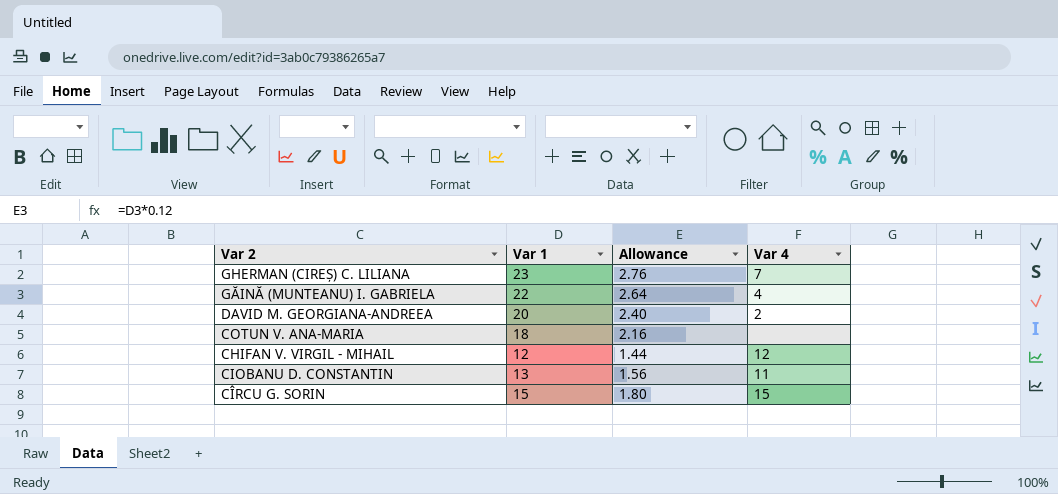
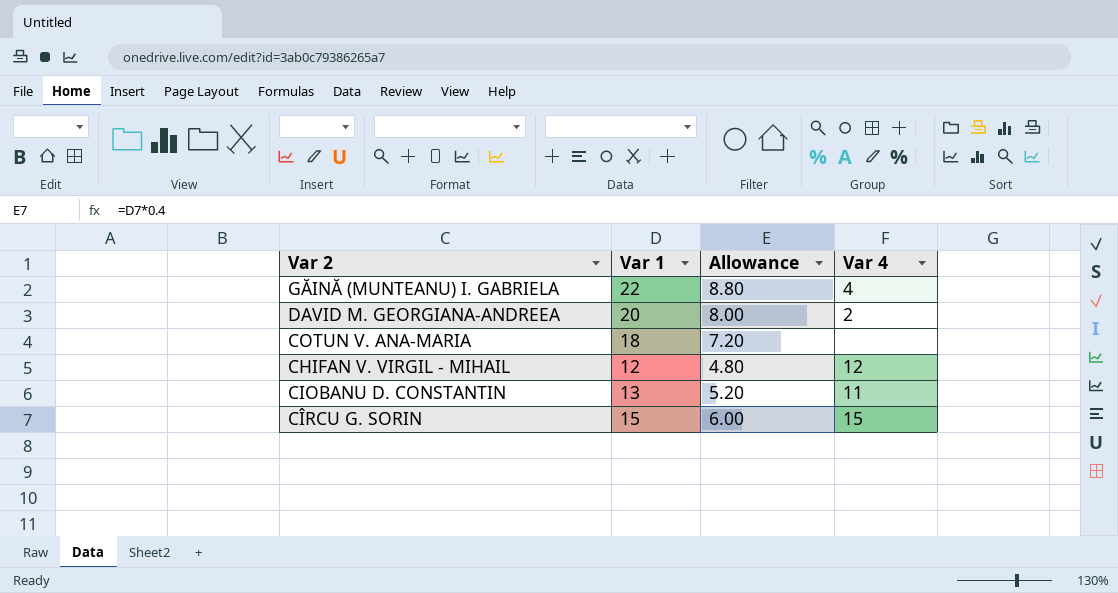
column Allowance | formula: [Var 1] * 0.12 -> [Var 1] * 0.4
row GHERMAN (CIREȘ) C. LILIANA: 23 | 2.76 | 7 -> none

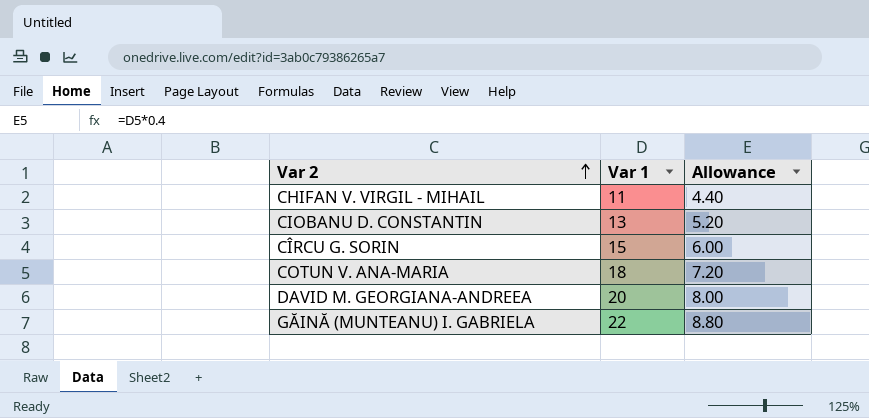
row order: none -> Var 2 ascending
column Var 4 | position: 4 -> none
CHIFAN V. VIRGIL - MIHAIL | Var 1: 12 -> 11
CHIFAN V. VIRGIL - MIHAIL | Allowance: 4.80 -> 4.40

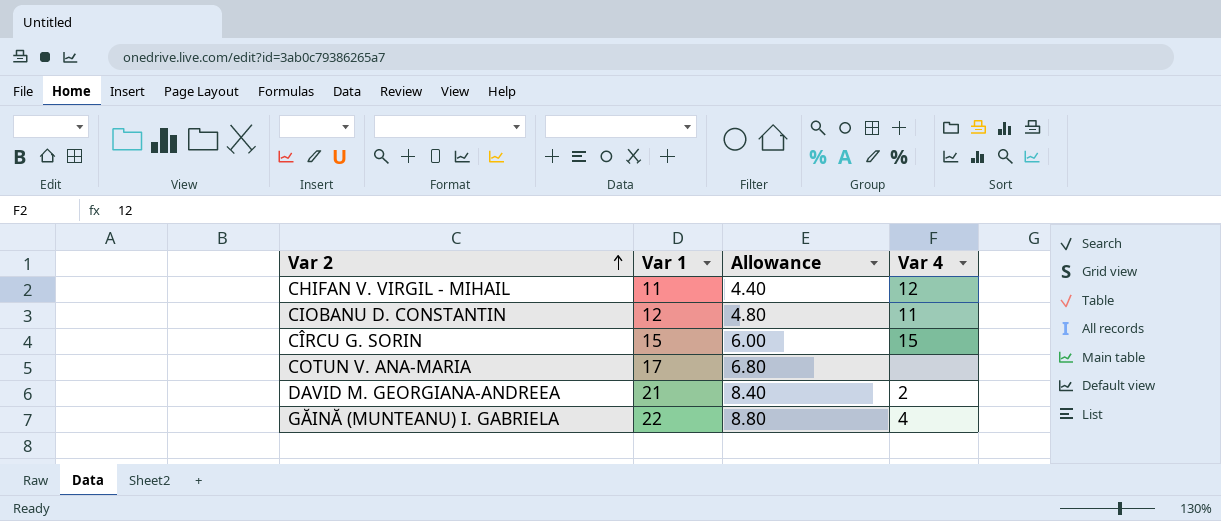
column Var 4 | position: none -> 4
CIOBANU D. CONSTANTIN | Var 1: 13 -> 12
CIOBANU D. CONSTANTIN | Allowance: 5.20 -> 4.80
COTUN V. ANA-MARIA | Var 1: 18 -> 17
COTUN V. ANA-MARIA | Allowance: 7.20 -> 6.80
DAVID M. GEORGIANA-ANDREEA | Var 1: 20 -> 21
DAVID M. GEORGIANA-ANDREEA | Allowance: 8.00 -> 8.40

